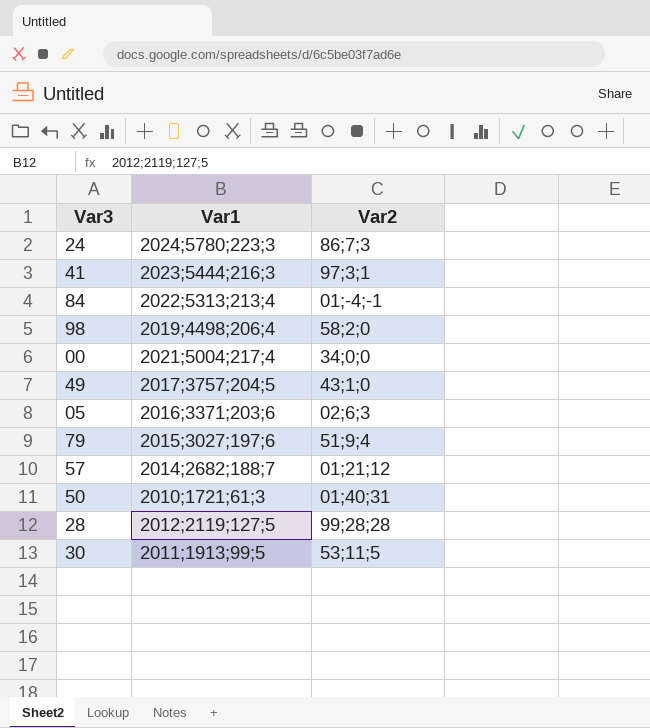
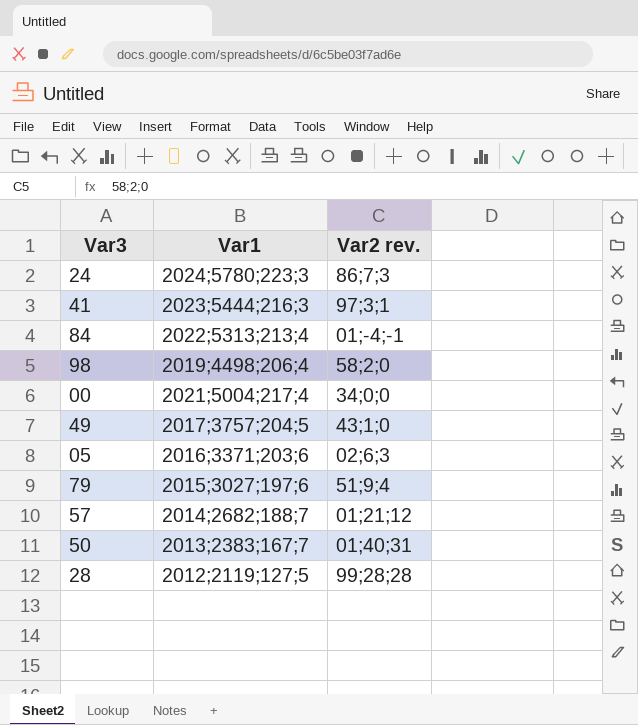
column name: Var2 -> Var2 rev.
row 30: 2011;1913;99;5 | 53;11;5 -> none
50 | Var1: 2010;1721;61;3 -> 2013;2383;167;7

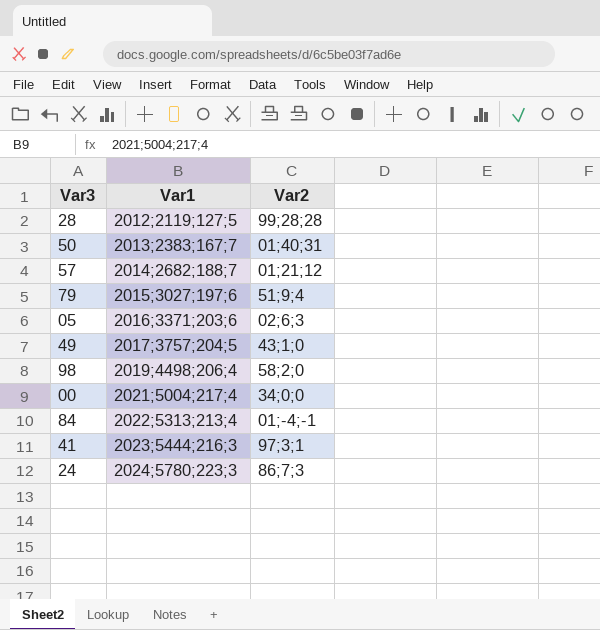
row order: none -> Var1 ascending
column name: Var2 rev. -> Var2

